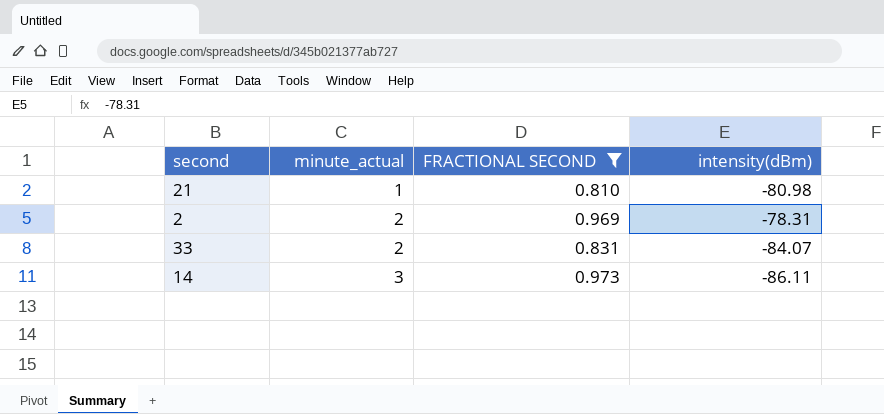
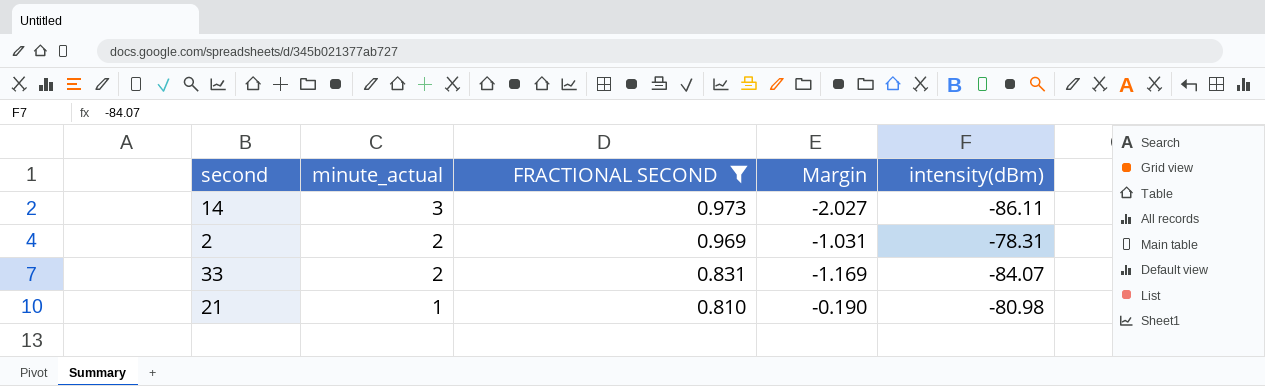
row order: minute_actual ascending -> minute_actual descending
column Margin | formula: none -> [FRACTIONAL SECOND] - [minute_actual]

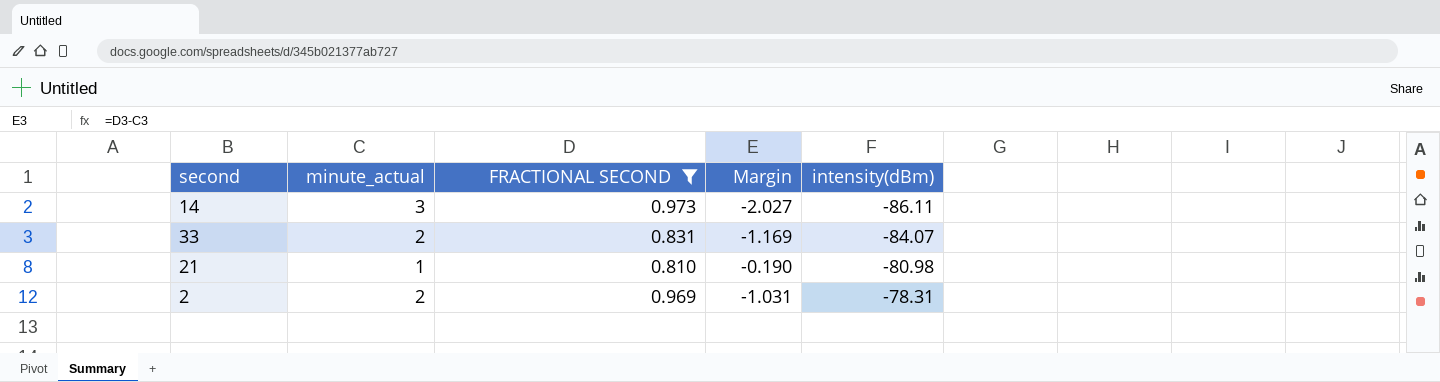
row order: minute_actual descending -> intensity(dBm) ascending

